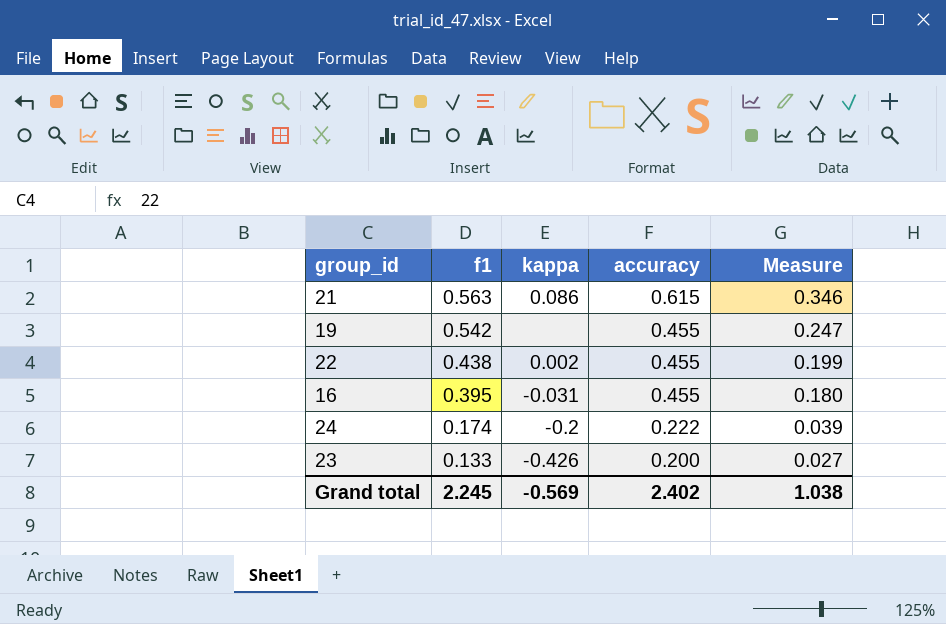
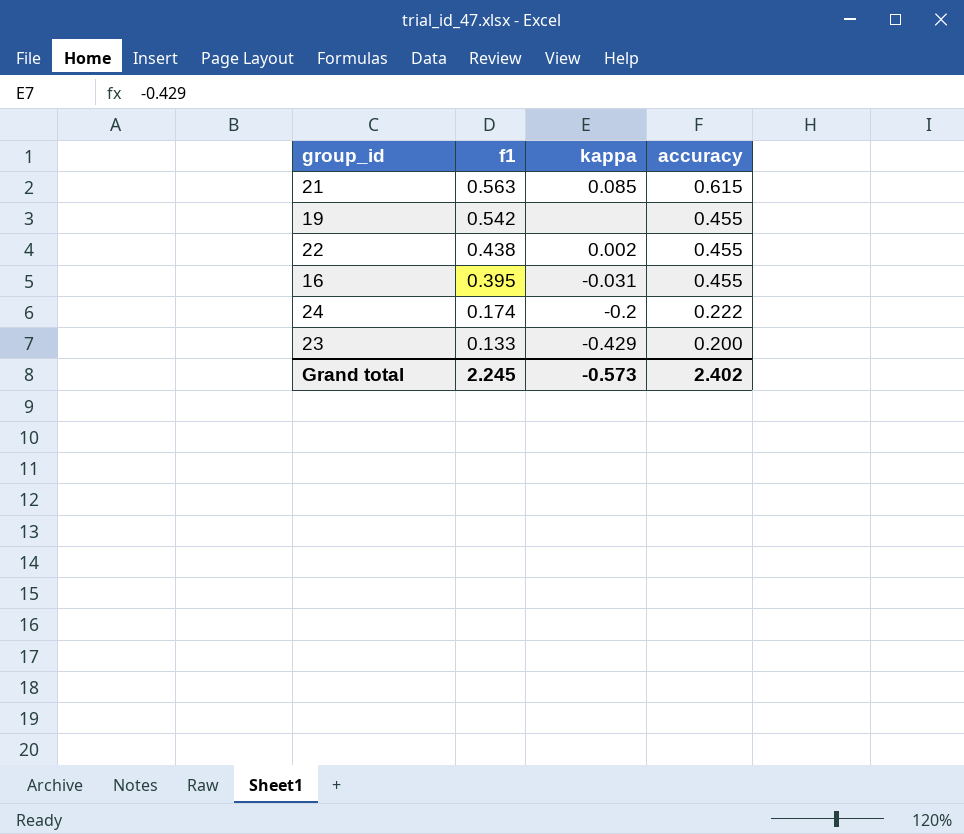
column Measure | formula: [f1] * [accuracy] -> none
21 | kappa: 0.086 -> 0.085
23 | kappa: -0.426 -> -0.429
Grand total | kappa: -0.569 -> -0.573

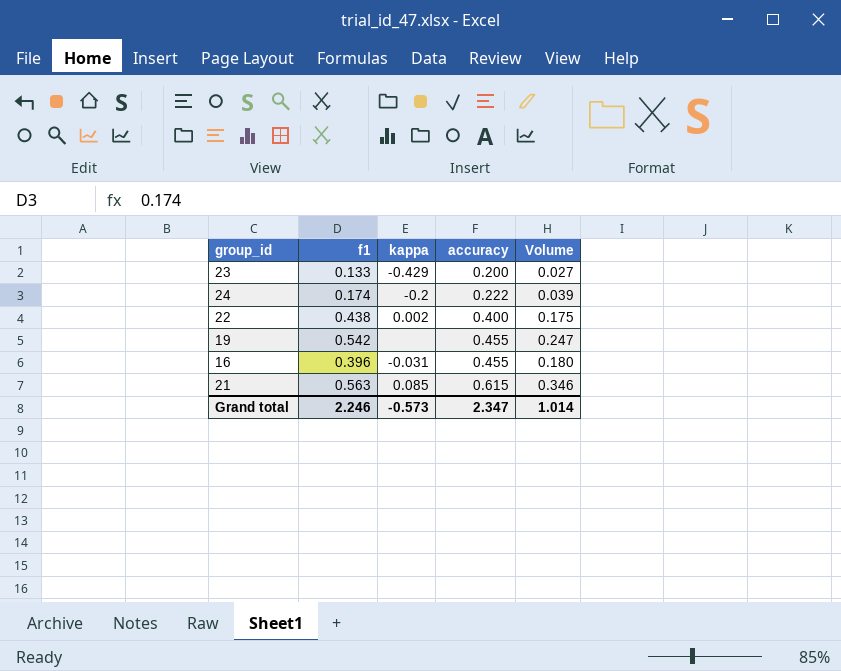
row order: f1 descending -> accuracy ascending
column Volume | formula: none -> [f1] * [accuracy]
22 | accuracy: 0.455 -> 0.400
16 | f1: 0.395 -> 0.396
Grand total | f1: 2.245 -> 2.246
Grand total | accuracy: 2.402 -> 2.347

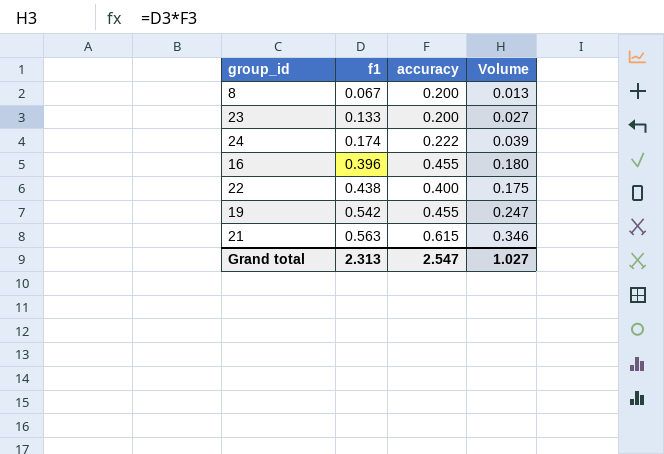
row order: accuracy ascending -> f1 ascending
column kappa | position: 3 -> none
row 8: none -> 0.067 | 0.200 | 0.013
Grand total | f1: 2.246 -> 2.313
Grand total | accuracy: 2.347 -> 2.547
Grand total | Volume: 1.014 -> 1.027

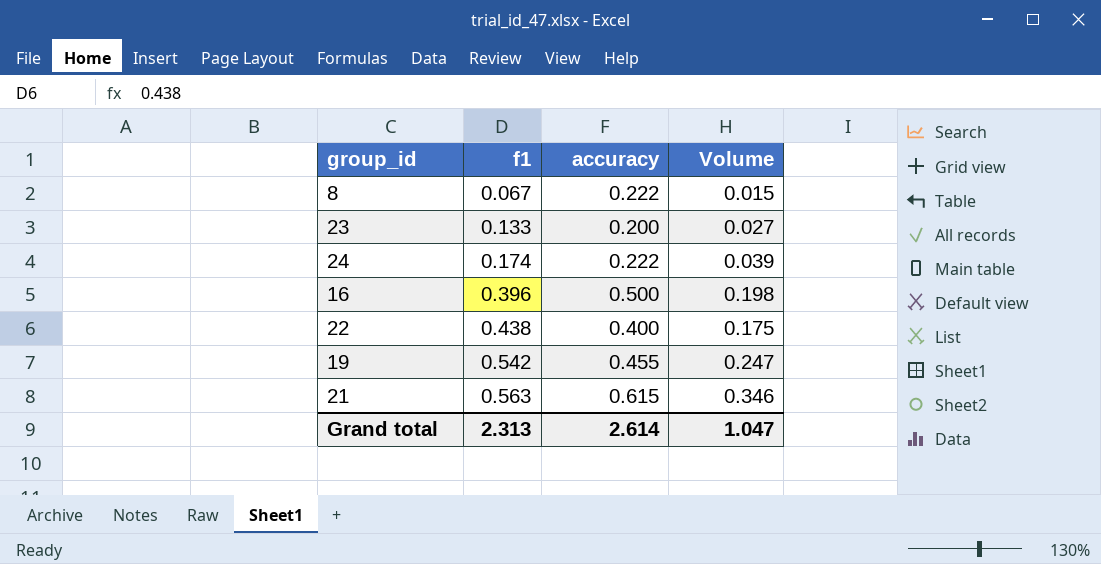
8 | accuracy: 0.200 -> 0.222
8 | Volume: 0.013 -> 0.015
16 | accuracy: 0.455 -> 0.500
16 | Volume: 0.180 -> 0.198
Grand total | accuracy: 2.547 -> 2.614
Grand total | Volume: 1.027 -> 1.047

